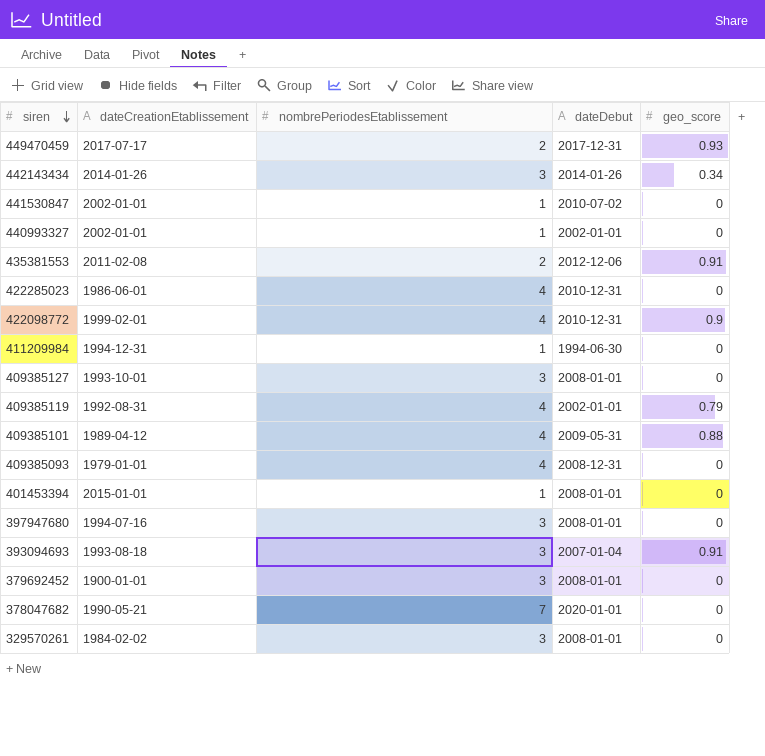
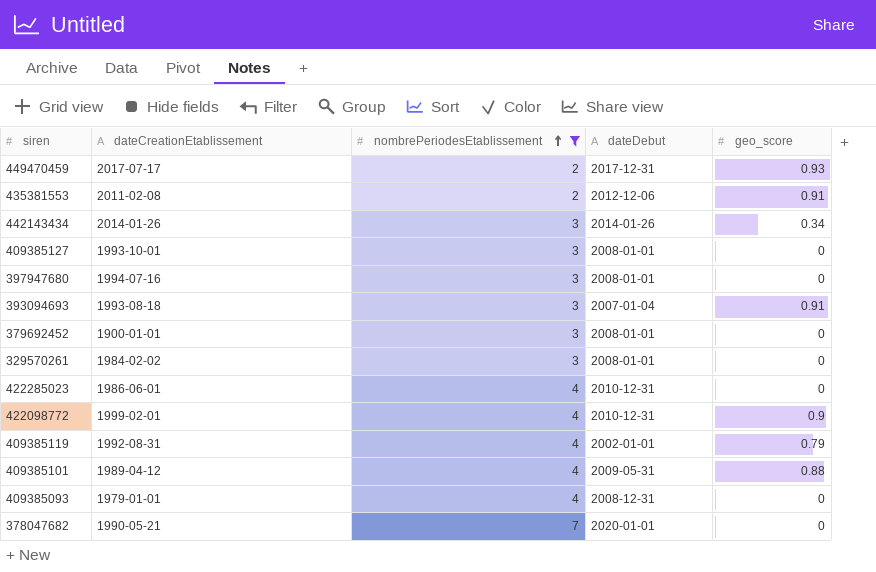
filter: none -> nombrePeriodesEtablissement != 1
row order: siren descending -> nombrePeriodesEtablissement ascending

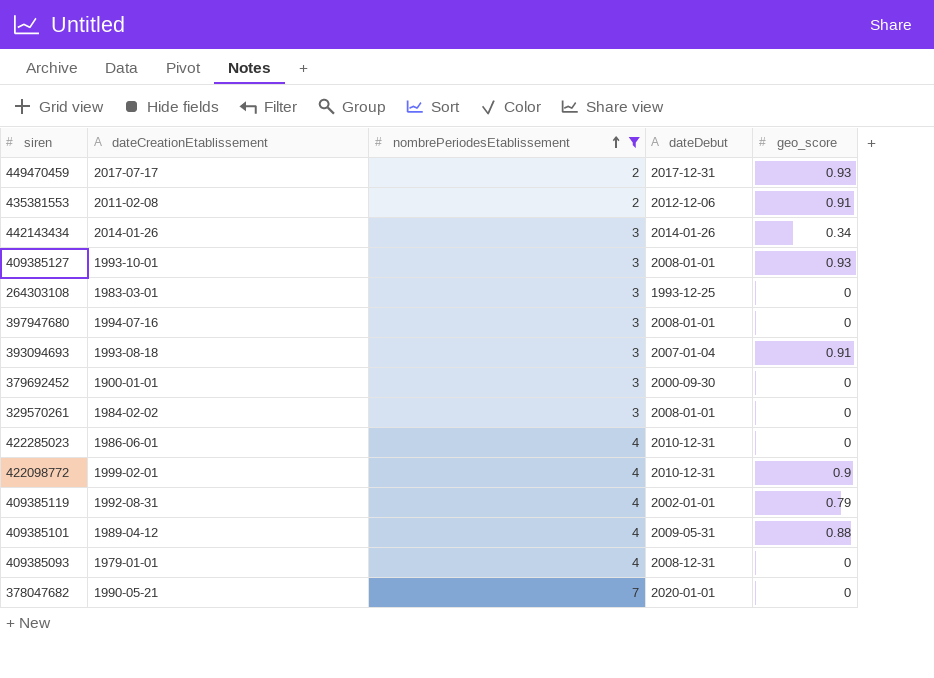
409385127 | geo_score: 0 -> 0.93
row 264303108: none -> 1983-03-01 | 3 | 1993-12-25 | 0
379692452 | dateDebut: 2008-01-01 -> 2000-09-30

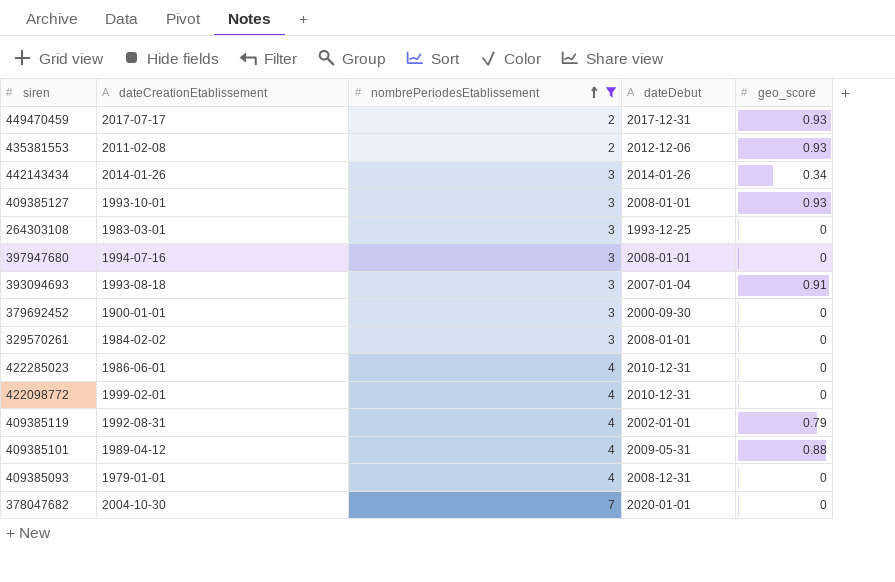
435381553 | geo_score: 0.91 -> 0.93
422098772 | geo_score: 0.9 -> 0
378047682 | dateCreationEtablissement: 1990-05-21 -> 2004-10-30

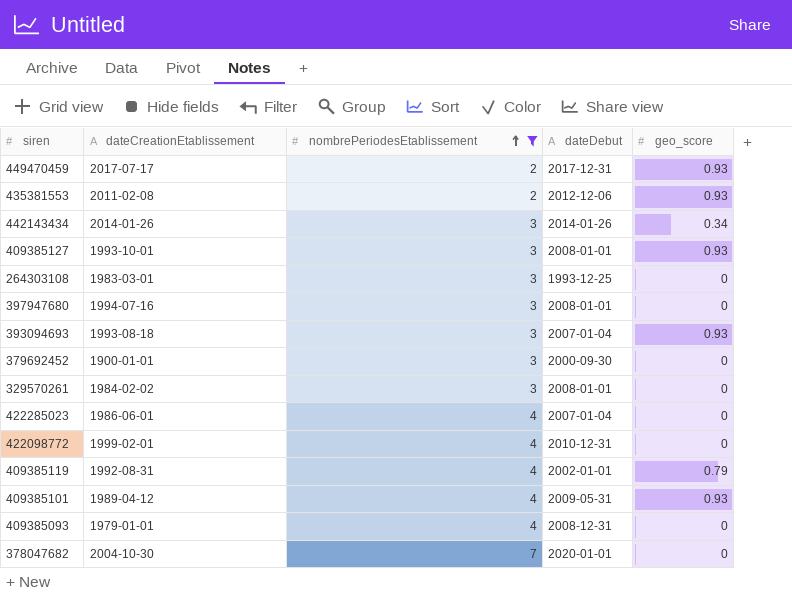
393094693 | geo_score: 0.91 -> 0.93
422285023 | dateDebut: 2010-12-31 -> 2007-01-04
409385101 | geo_score: 0.88 -> 0.93

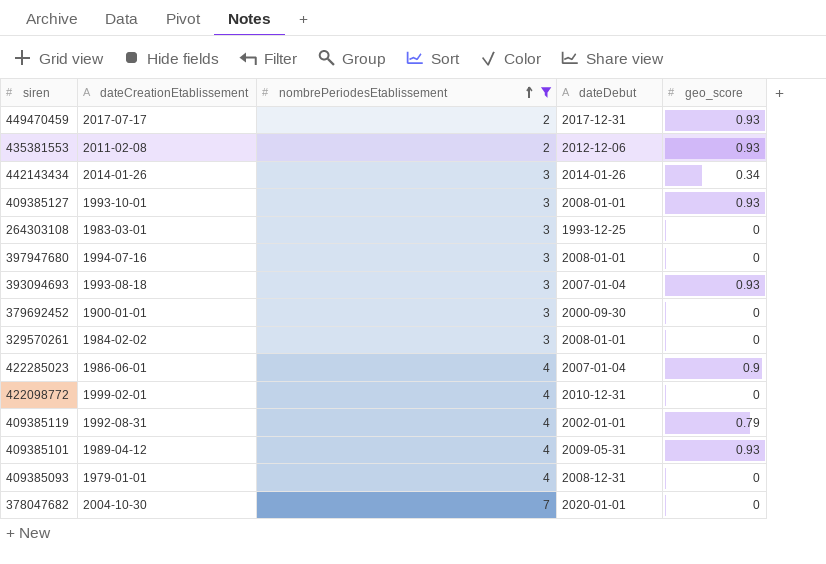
422285023 | geo_score: 0 -> 0.9

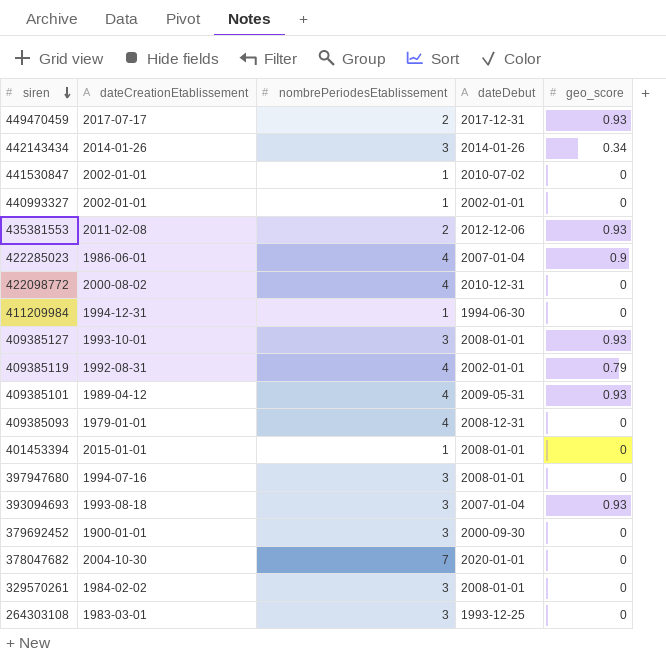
filter: nombrePeriodesEtablissement != 1 -> none
row order: nombrePeriodesEtablissement ascending -> siren descending
422098772 | dateCreationEtablissement: 1999-02-01 -> 2000-08-02

